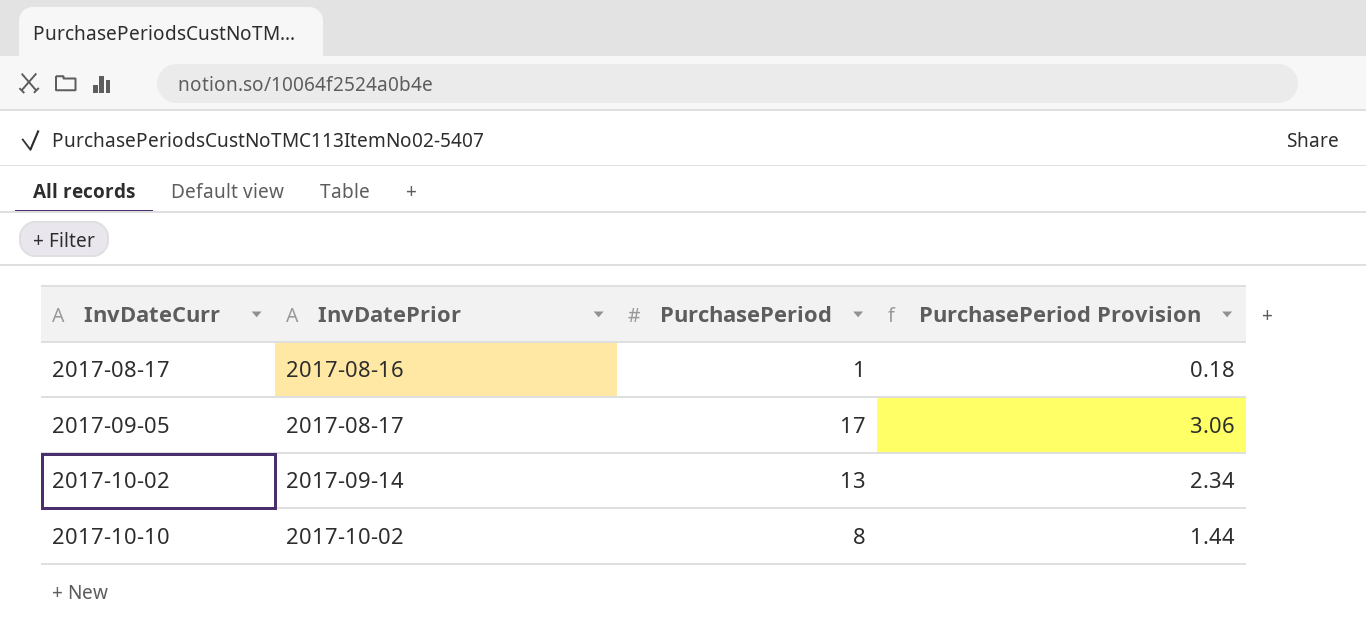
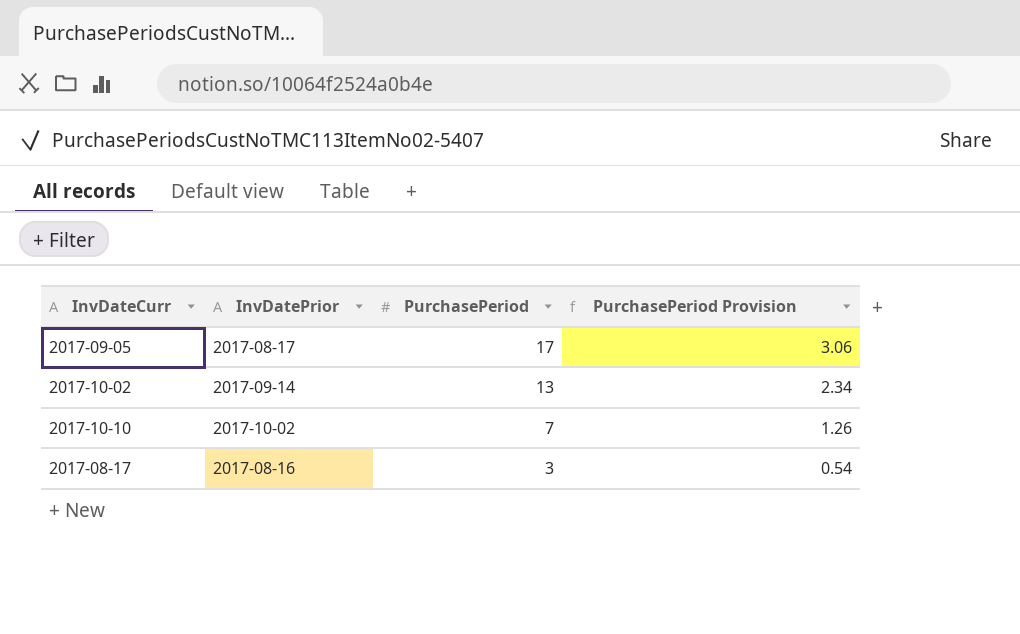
row order: InvDateCurr ascending -> PurchasePeriod descending
2017-10-10 | PurchasePeriod: 8 -> 7
2017-10-10 | PurchasePeriod Provision: 1.44 -> 1.26
2017-08-17 | PurchasePeriod: 1 -> 3
2017-08-17 | PurchasePeriod Provision: 0.18 -> 0.54

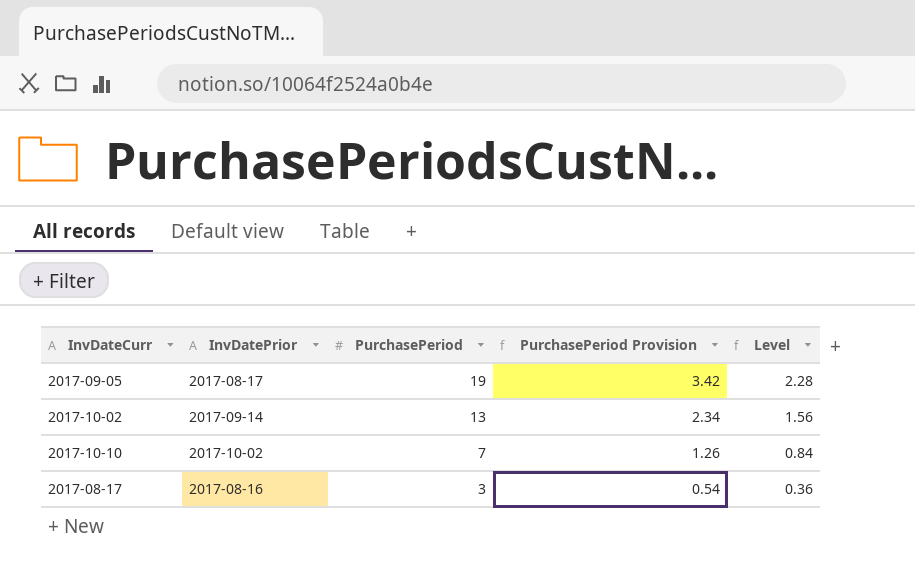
column Level | formula: none -> [PurchasePeriod] * 0.12
2017-09-05 | PurchasePeriod: 17 -> 19
2017-09-05 | PurchasePeriod Provision: 3.06 -> 3.42

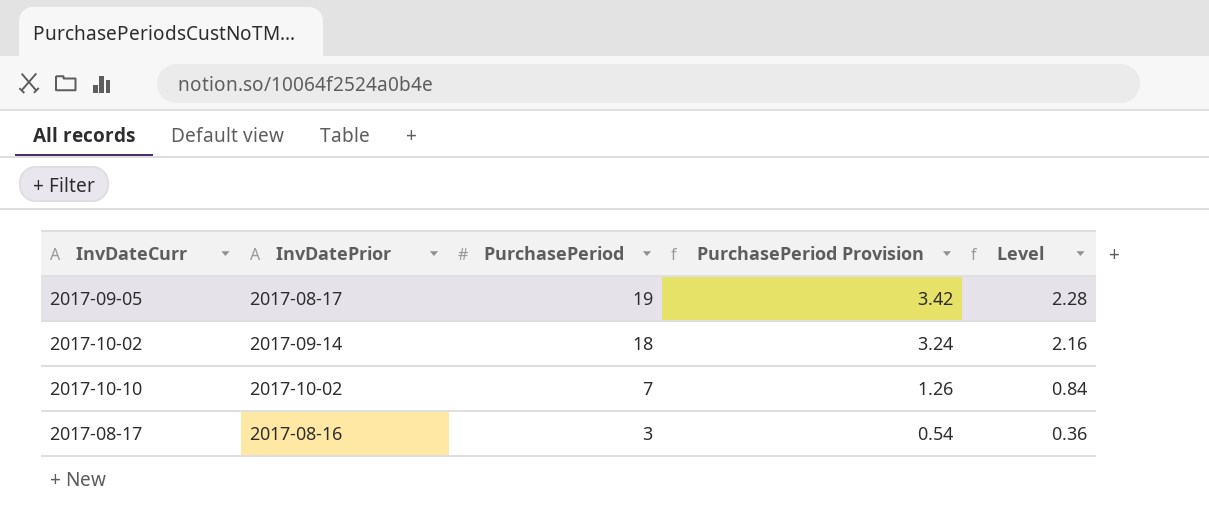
2017-10-02 | PurchasePeriod: 13 -> 18
2017-10-02 | PurchasePeriod Provision: 2.34 -> 3.24
2017-10-02 | Level: 1.56 -> 2.16

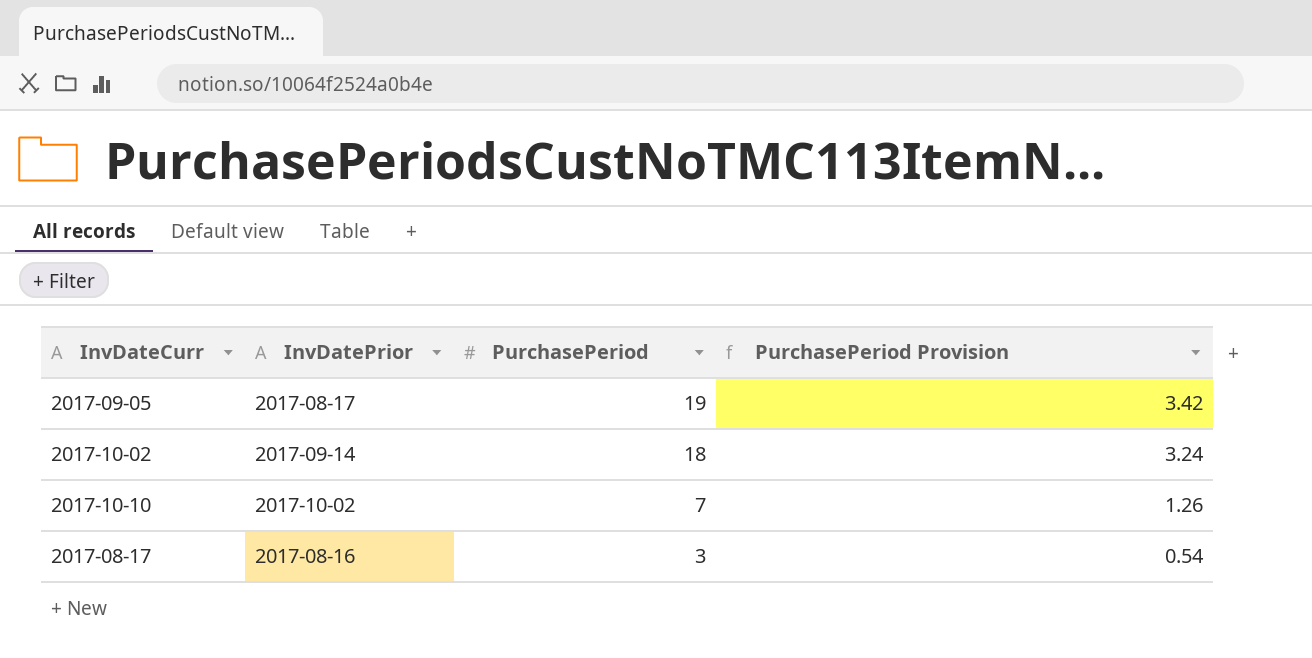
column Level | formula: [PurchasePeriod] * 0.12 -> none

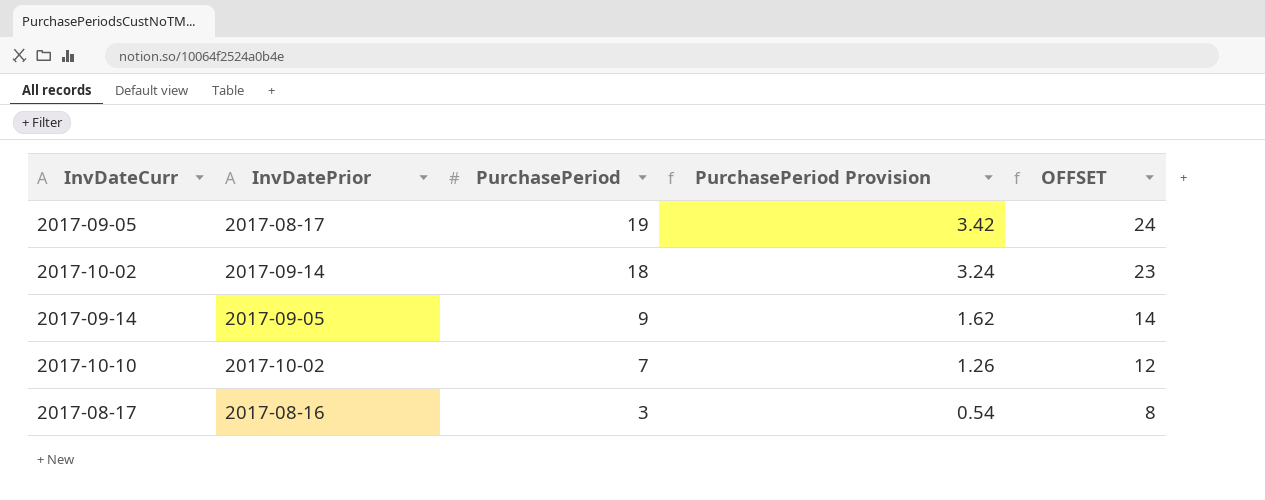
column OFFSET | formula: none -> [PurchasePeriod] + 5
row 2017-09-14: none -> 2017-09-05 | 9 | 1.62 | 14

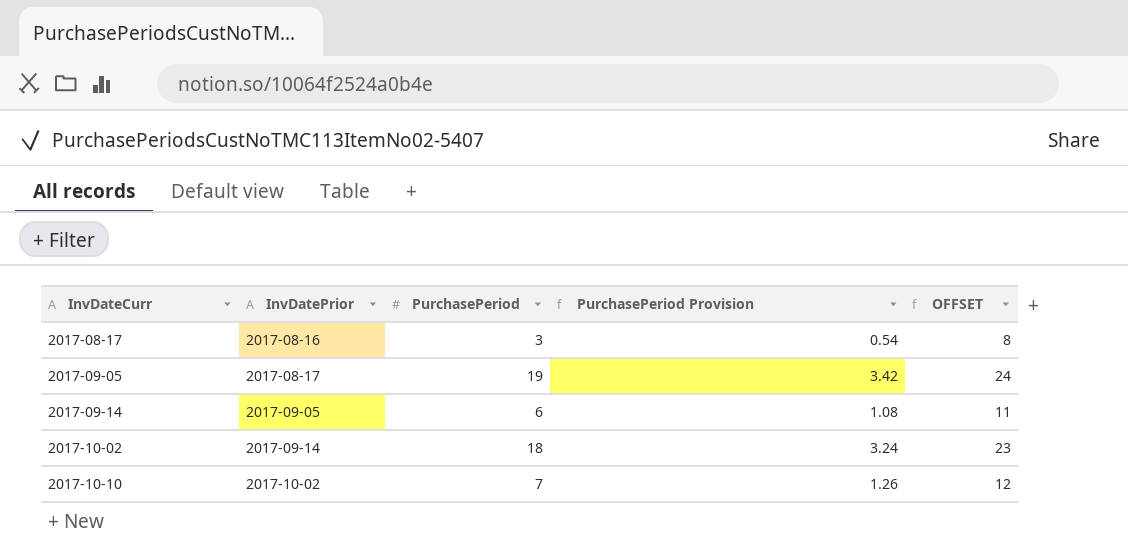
row order: PurchasePeriod descending -> InvDateCurr ascending
2017-09-14 | PurchasePeriod: 9 -> 6
2017-09-14 | PurchasePeriod Provision: 1.62 -> 1.08
2017-09-14 | OFFSET: 14 -> 11

